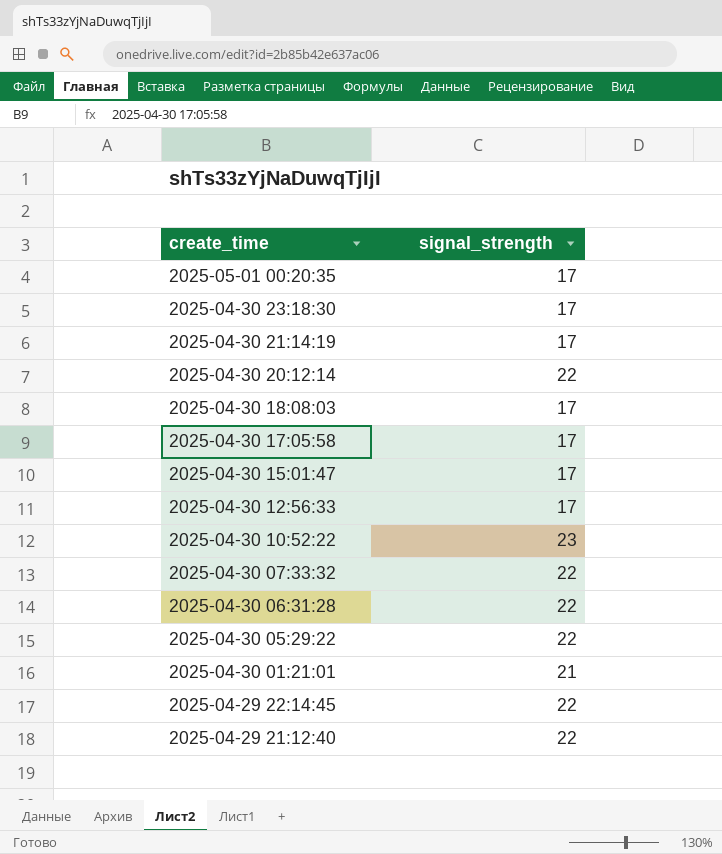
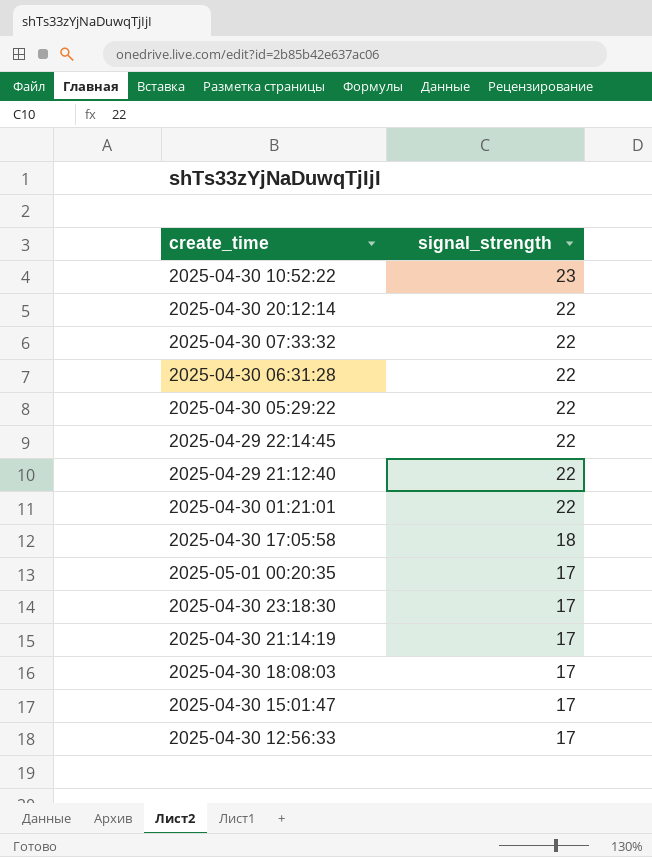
row order: create_time descending -> signal_strength descending
2025-04-30 01:21:01 | signal_strength: 21 -> 22
2025-04-30 17:05:58 | signal_strength: 17 -> 18

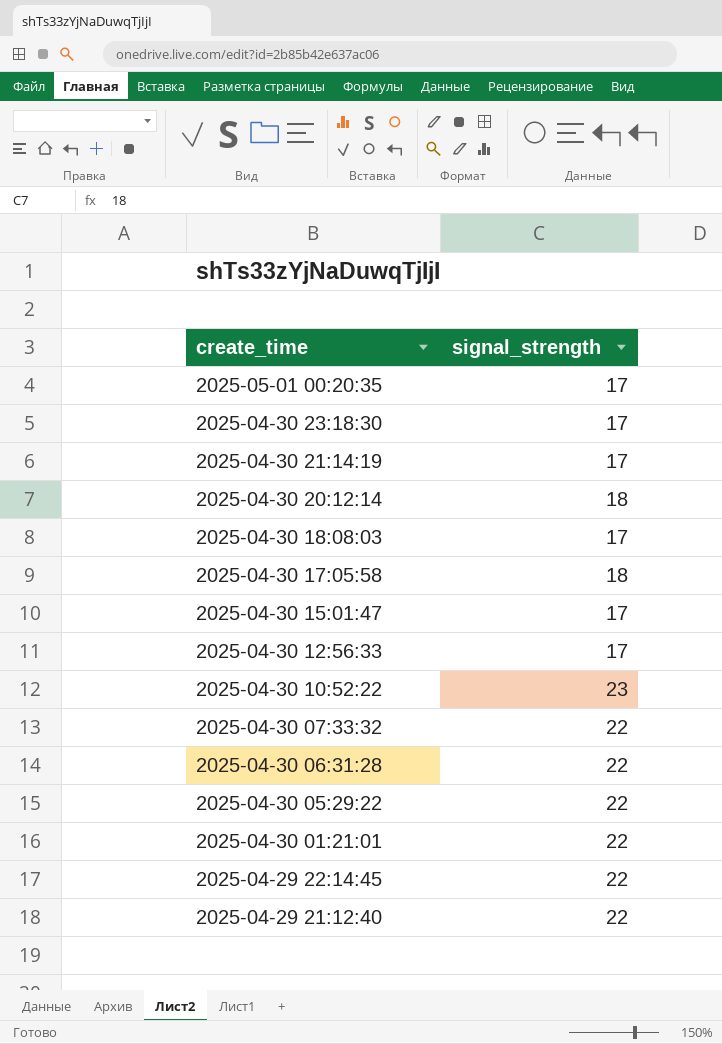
row order: signal_strength descending -> create_time descending
2025-04-30 20:12:14 | signal_strength: 22 -> 18

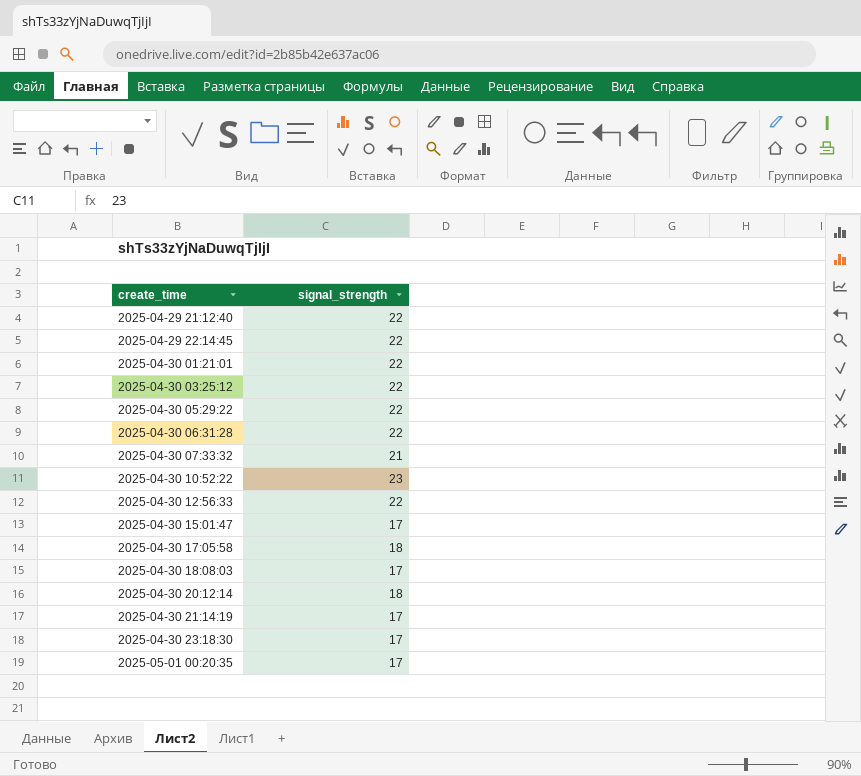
row order: create_time descending -> create_time ascending
row 2025-04-30 03:25:12: none -> 22
2025-04-30 07:33:32 | signal_strength: 22 -> 21
2025-04-30 12:56:33 | signal_strength: 17 -> 22

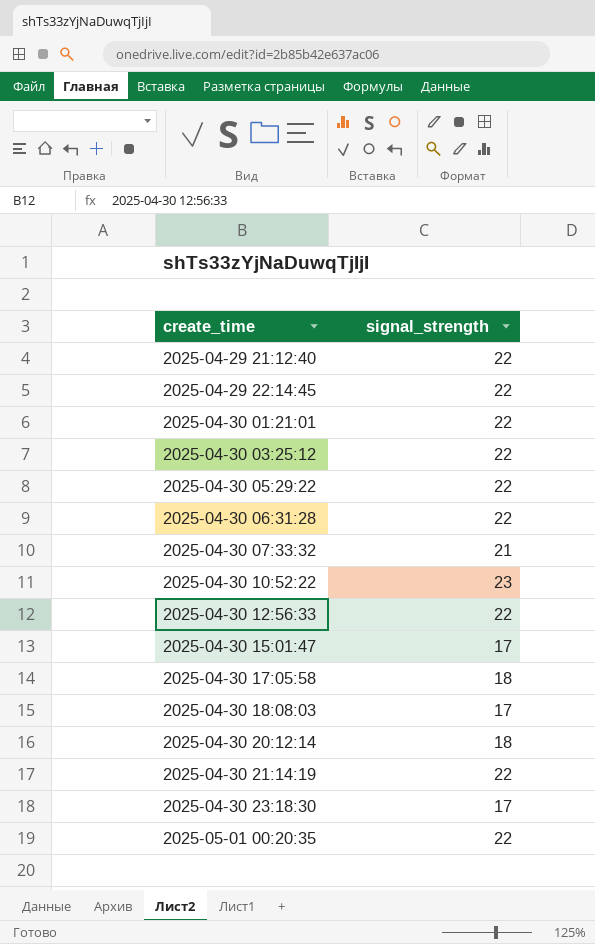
2025-04-30 21:14:19 | signal_strength: 17 -> 22
2025-05-01 00:20:35 | signal_strength: 17 -> 22

